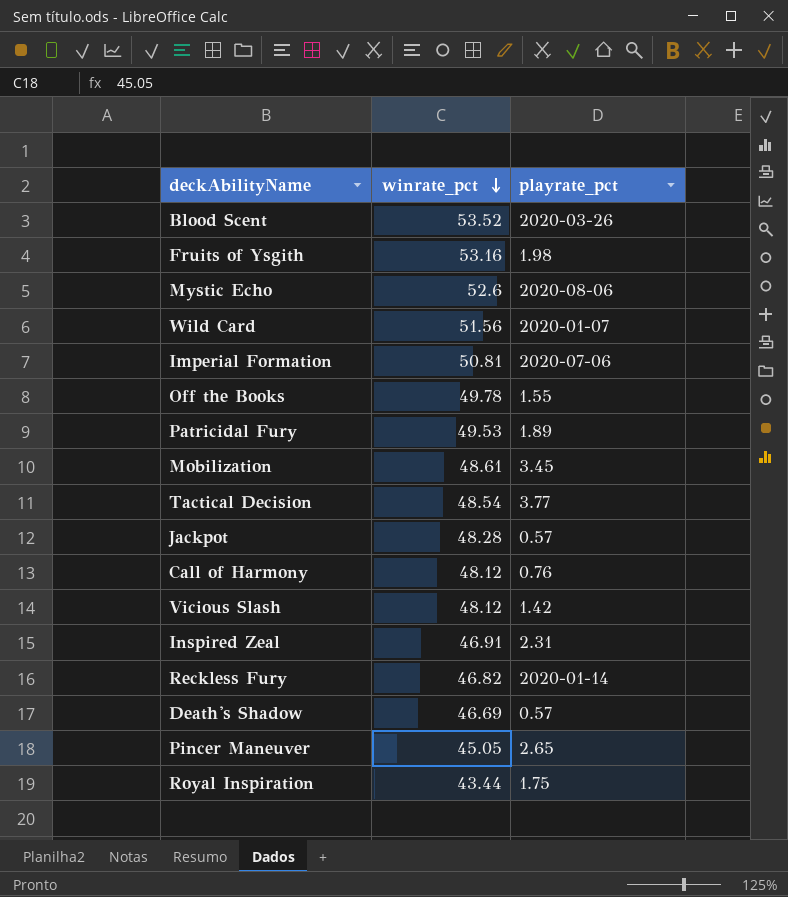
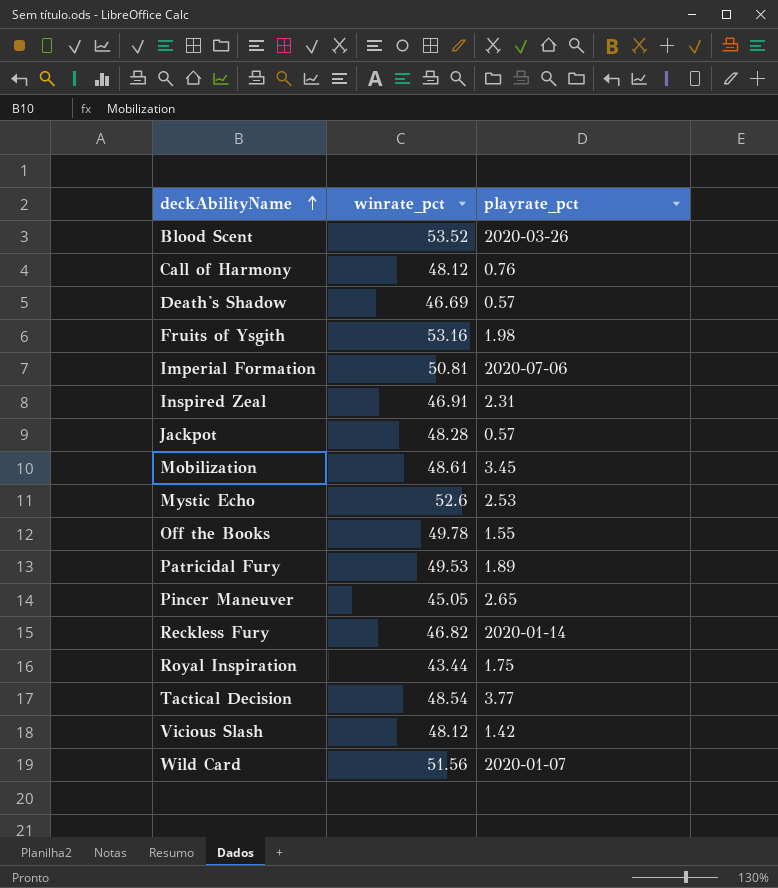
row order: winrate_pct descending -> deckAbilityName ascending
Mystic Echo | playrate_pct: 2020-08-06 -> 2.53

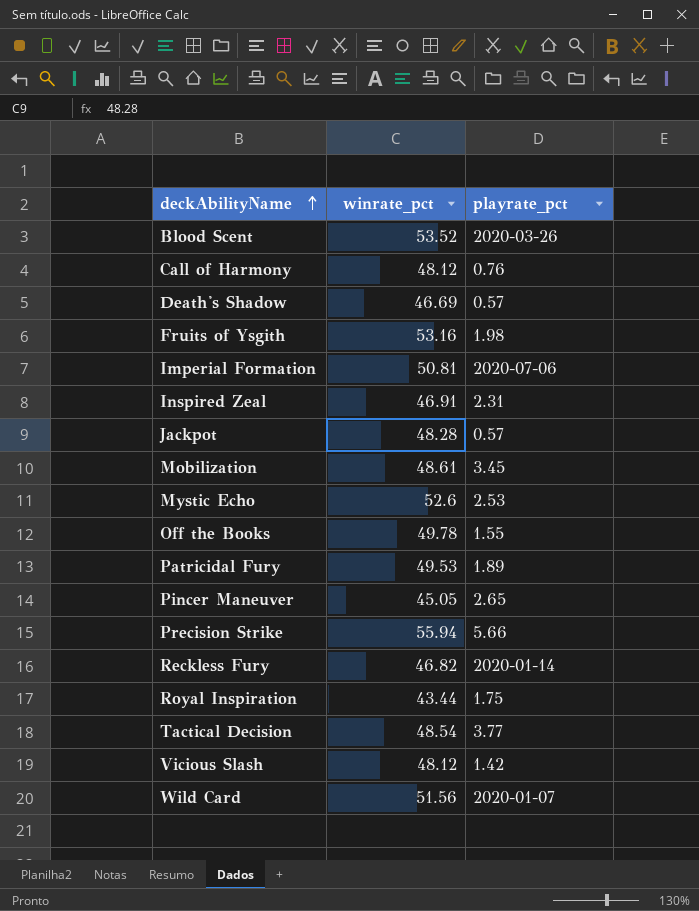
row Precision Strike: none -> 55.94 | 5.66

